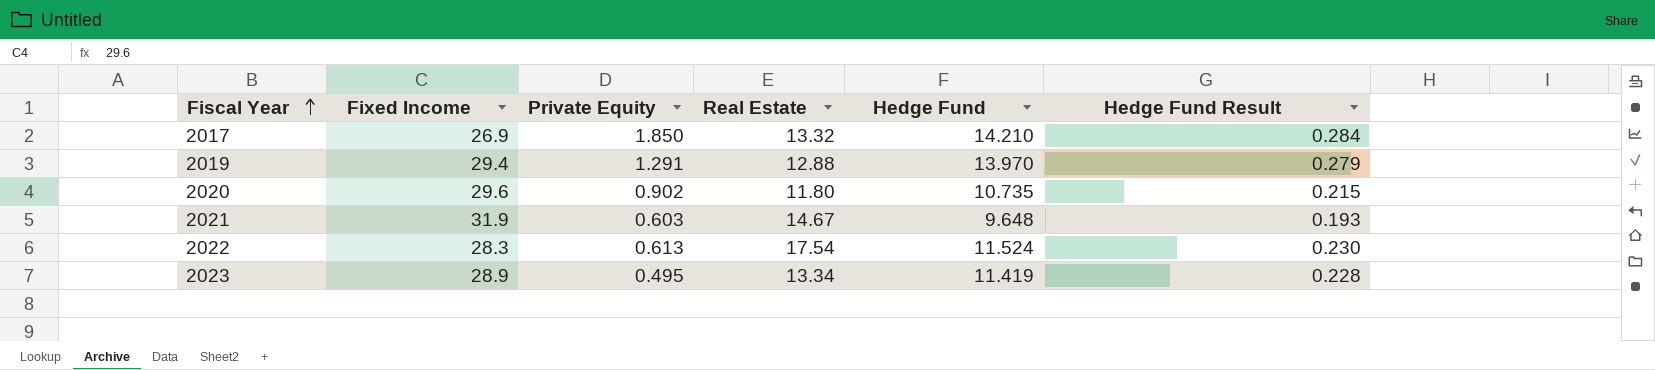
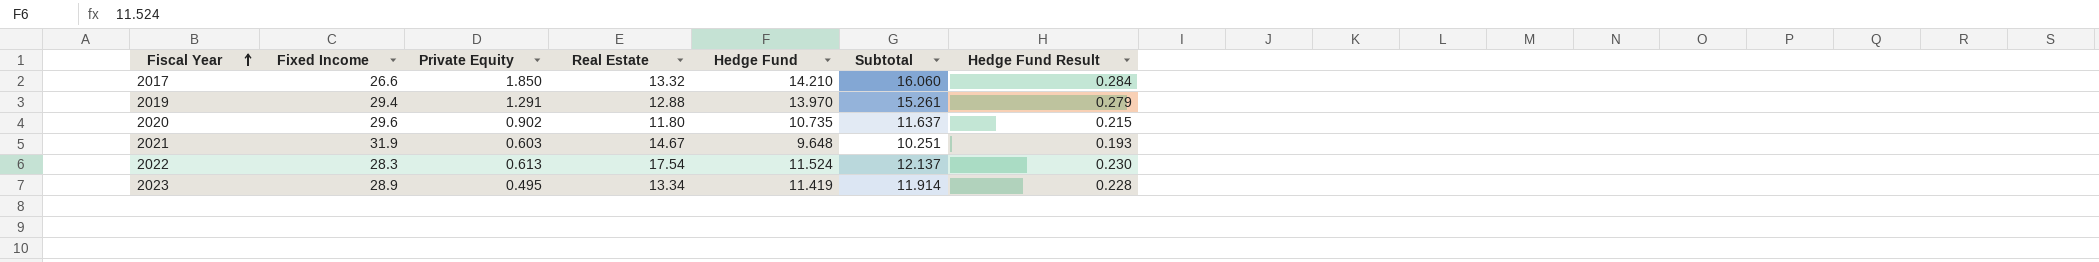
column Subtotal | formula: none -> [Private Equity] + [Hedge Fund]
2017 | Fixed Income: 26.9 -> 26.6

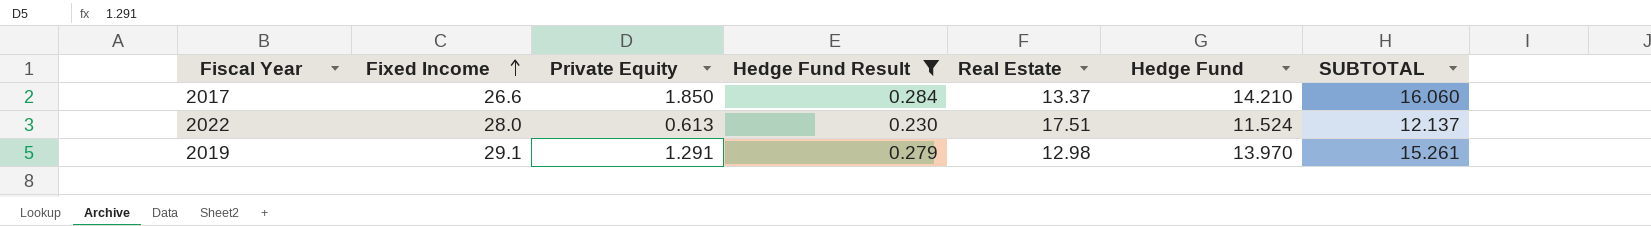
filter: none -> Hedge Fund Result >= 0.230
row order: Fiscal Year ascending -> Fixed Income ascending
column Hedge Fund Result | position: 7 -> 4
column name: Subtotal -> SUBTOTAL
2017 | Real Estate: 13.32 -> 13.37
2022 | Fixed Income: 28.3 -> 28.0
2022 | Real Estate: 17.54 -> 17.51
2019 | Fixed Income: 29.4 -> 29.1
2019 | Real Estate: 12.88 -> 12.98

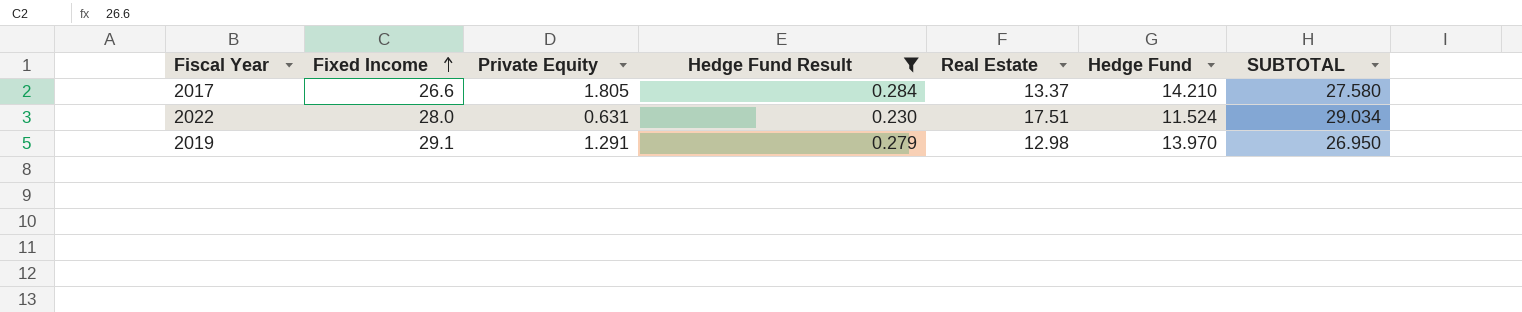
column SUBTOTAL | formula: [Private Equity] + [Hedge Fund] -> [Real Estate] + [Hedge Fund]
2017 | Private Equity: 1.850 -> 1.805
2022 | Private Equity: 0.613 -> 0.631

